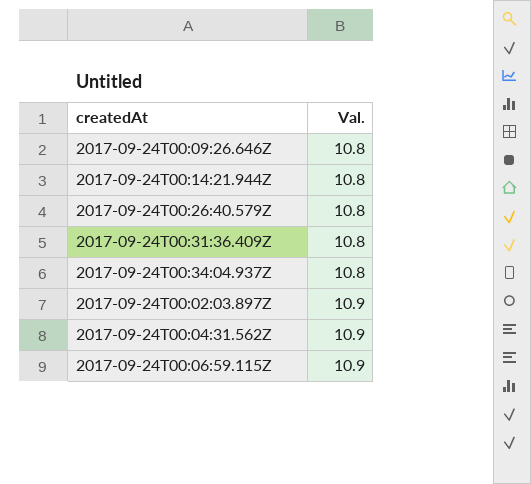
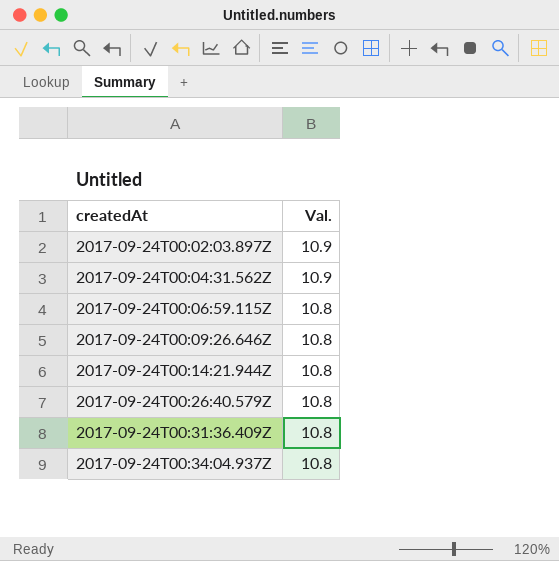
row order: Val. ascending -> createdAt ascending
2017-09-24T00:06:59.115Z | Val.: 10.9 -> 10.8

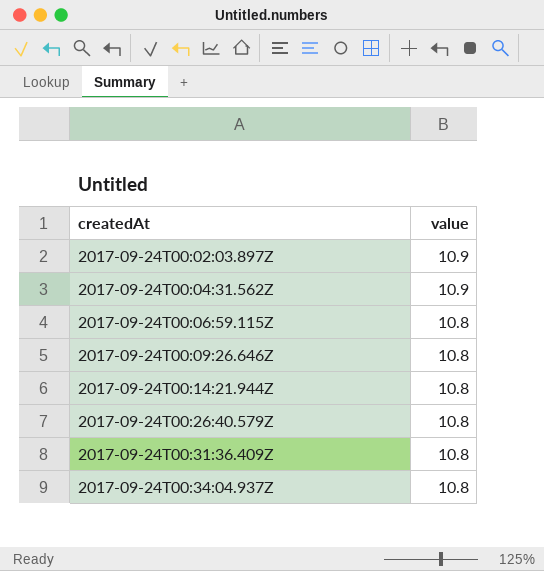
column name: Val. -> value

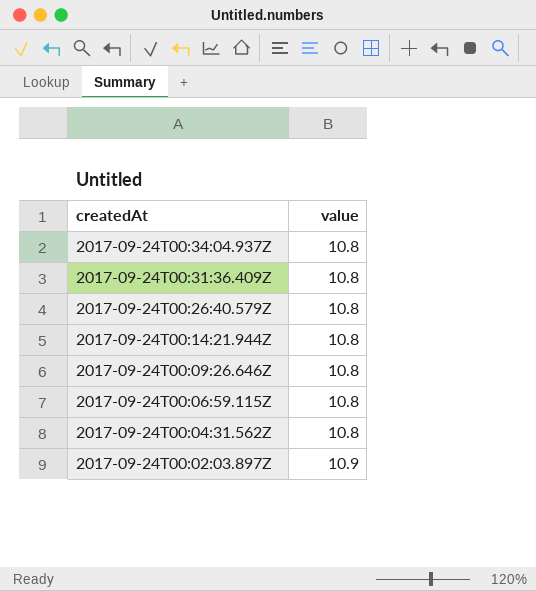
row order: createdAt ascending -> createdAt descending
2017-09-24T00:04:31.562Z | value: 10.9 -> 10.8

